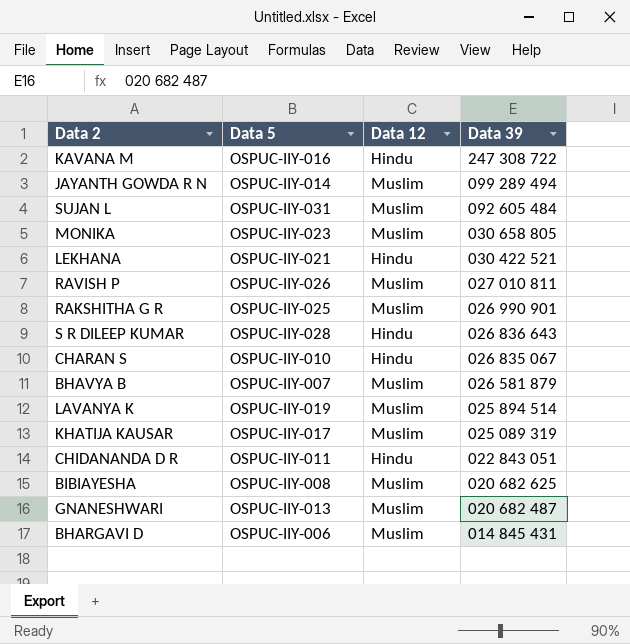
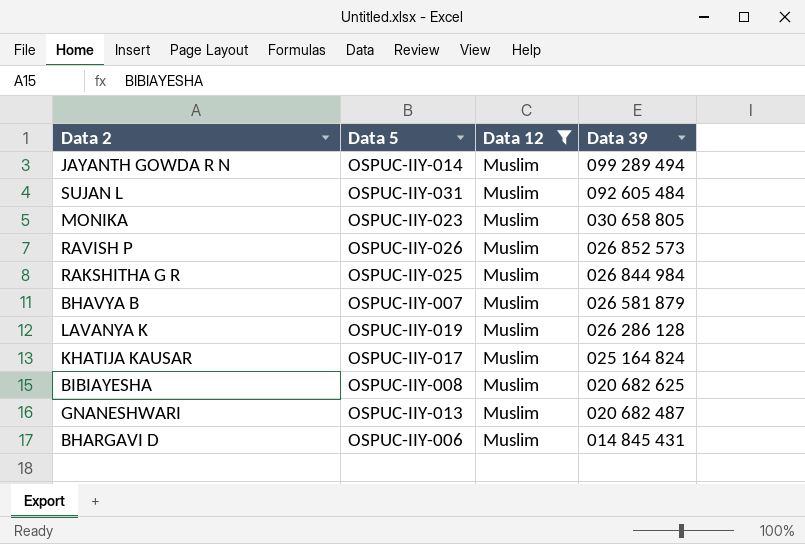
filter: none -> Data 12 = Muslim
RAVISH P | Data 39: 027 010 811 -> 026 852 573
RAKSHITHA G R | Data 39: 026 990 901 -> 026 844 984
LAVANYA K | Data 39: 025 894 514 -> 026 286 128
KHATIJA KAUSAR | Data 39: 025 089 319 -> 025 164 824

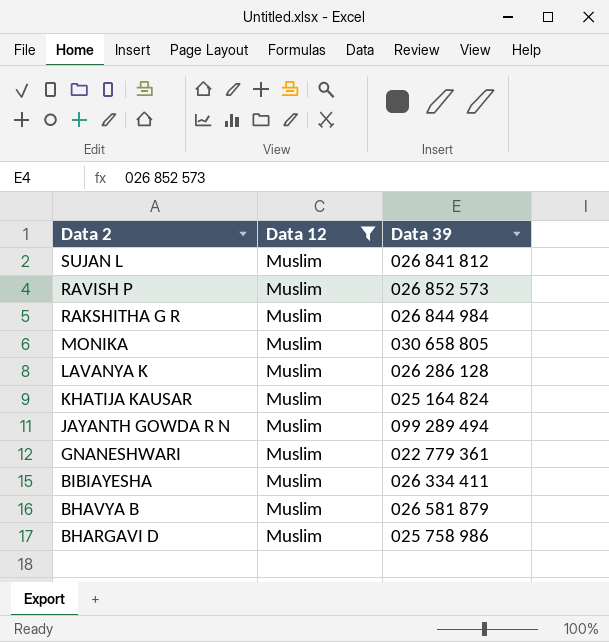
row order: Data 39 descending -> Data 2 descending
column Data 5 | position: 2 -> none
SUJAN L | Data 39: 092 605 484 -> 026 841 812
GNANESHWARI | Data 39: 020 682 487 -> 022 779 361
BIBIAYESHA | Data 39: 020 682 625 -> 026 334 411
BHARGAVI D | Data 39: 014 845 431 -> 025 758 986

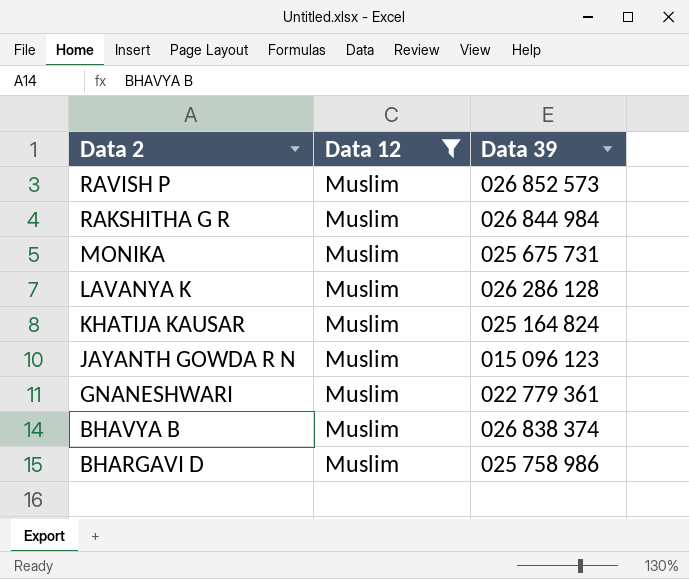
row SUJAN L: Muslim | 026 841 812 -> none
row BIBIAYESHA: Muslim | 026 334 411 -> none
MONIKA | Data 39: 030 658 805 -> 025 675 731
JAYANTH GOWDA R N | Data 39: 099 289 494 -> 015 096 123
BHAVYA B | Data 39: 026 581 879 -> 026 838 374

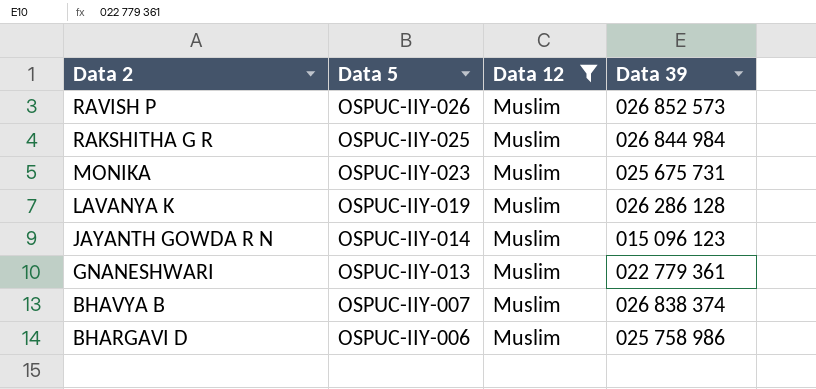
column Data 5 | position: none -> 2
row KHATIJA KAUSAR: Muslim | 025 164 824 -> none

